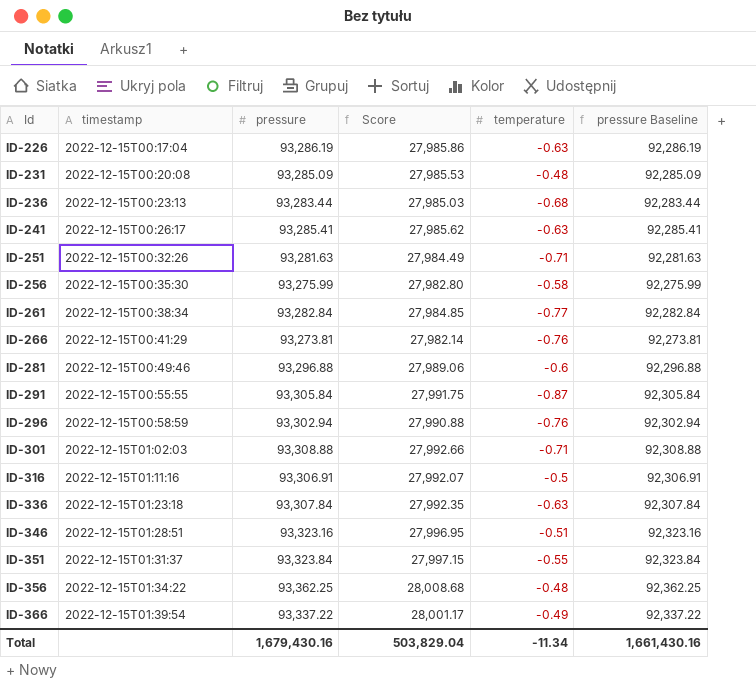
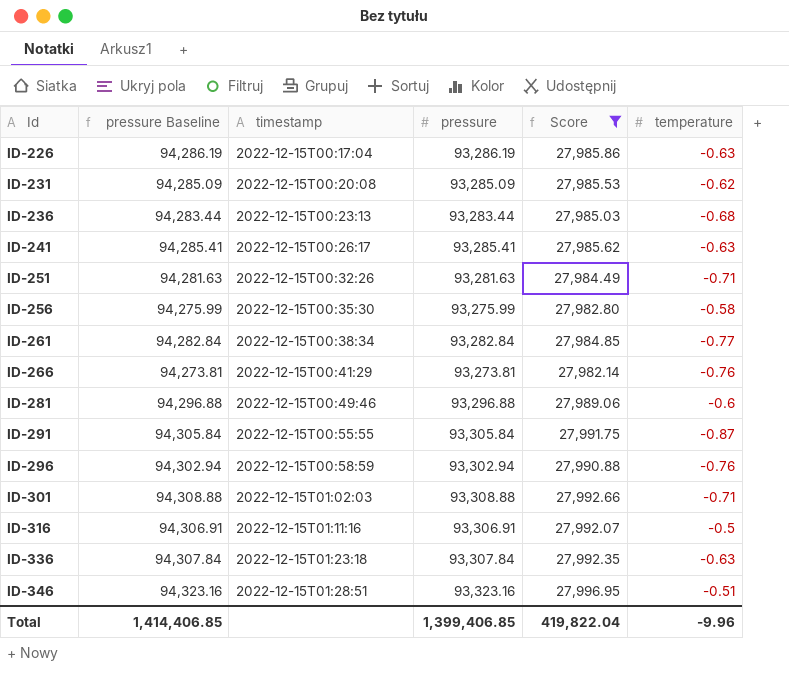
filter: none -> Score <= 27,996.95
column pressure Baseline | formula: [pressure] - 1000 -> [pressure] + 1000
column pressure Baseline | position: 6 -> 2
ID-231 | temperature: -0.48 -> -0.62
Total | pressure Baseline: 1,661,430.16 -> 1,414,406.85
Total | pressure: 1,679,430.16 -> 1,399,406.85
Total | Score: 503,829.04 -> 419,822.04
Total | temperature: -11.34 -> -9.96

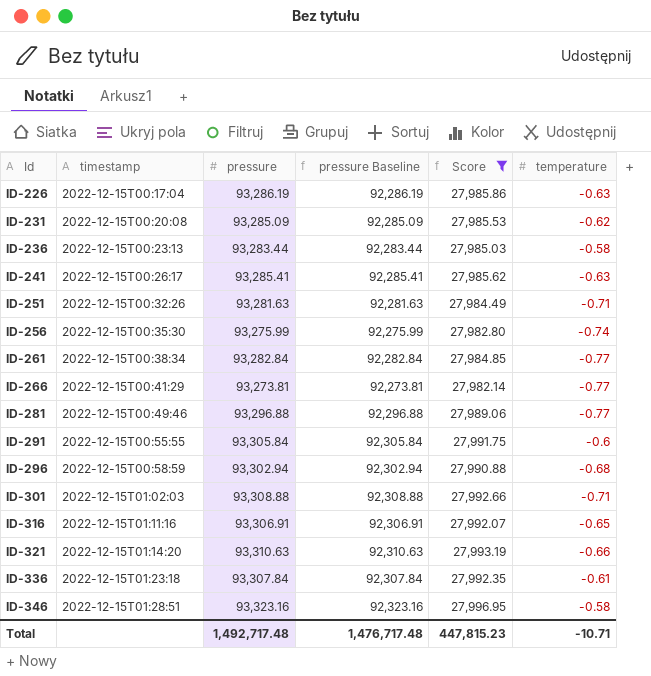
column pressure Baseline | formula: [pressure] + 1000 -> [pressure] - 1000
column pressure Baseline | position: 2 -> 4
ID-236 | temperature: -0.68 -> -0.58
ID-256 | temperature: -0.58 -> -0.74
ID-266 | temperature: -0.76 -> -0.77
ID-281 | temperature: -0.6 -> -0.77
ID-291 | temperature: -0.87 -> -0.6
ID-296 | temperature: -0.76 -> -0.68
ID-316 | temperature: -0.5 -> -0.65
row ID-321: none -> 2022-12-15T01:14:20 | 93,310.63 | 92,310.63 | 27,993.19 | -0.66
ID-336 | temperature: -0.63 -> -0.61
ID-346 | temperature: -0.51 -> -0.58
Total | pressure: 1,399,406.85 -> 1,492,717.48
Total | pressure Baseline: 1,414,406.85 -> 1,476,717.48
Total | Score: 419,822.04 -> 447,815.23
Total | temperature: -9.96 -> -10.71

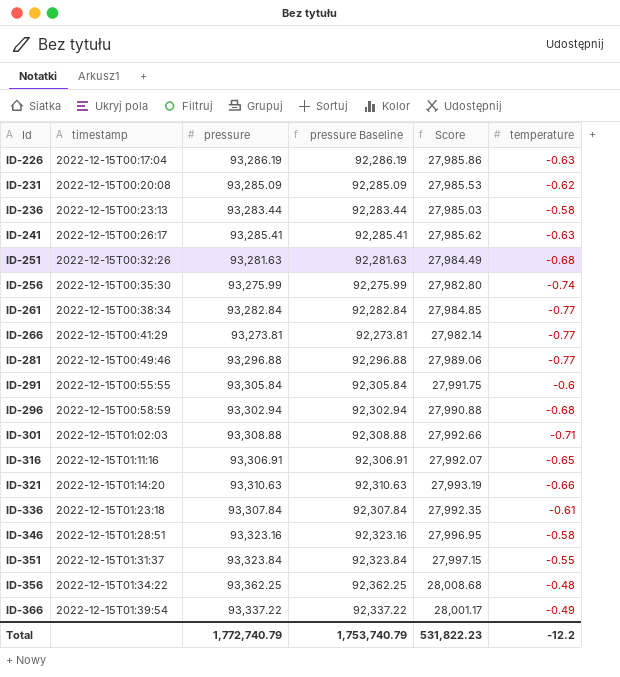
filter: Score <= 27,996.95 -> none
ID-251 | temperature: -0.71 -> -0.68
Total | pressure: 1,492,717.48 -> 1,772,740.79
Total | pressure Baseline: 1,476,717.48 -> 1,753,740.79
Total | Score: 447,815.23 -> 531,822.23
Total | temperature: -10.71 -> -12.2

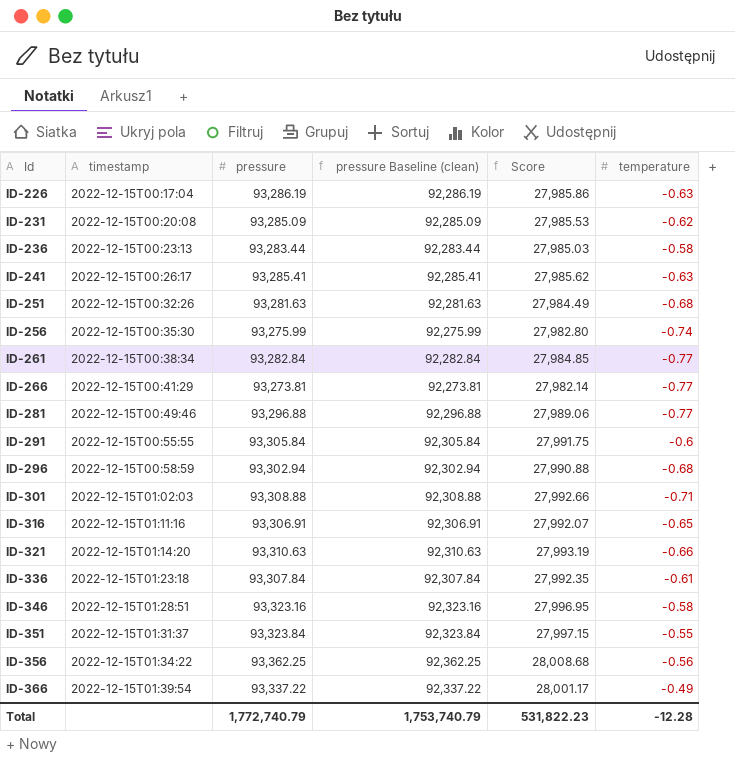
column name: pressure Baseline -> pressure Baseline (clean)
ID-356 | temperature: -0.48 -> -0.56
Total | temperature: -12.2 -> -12.28

